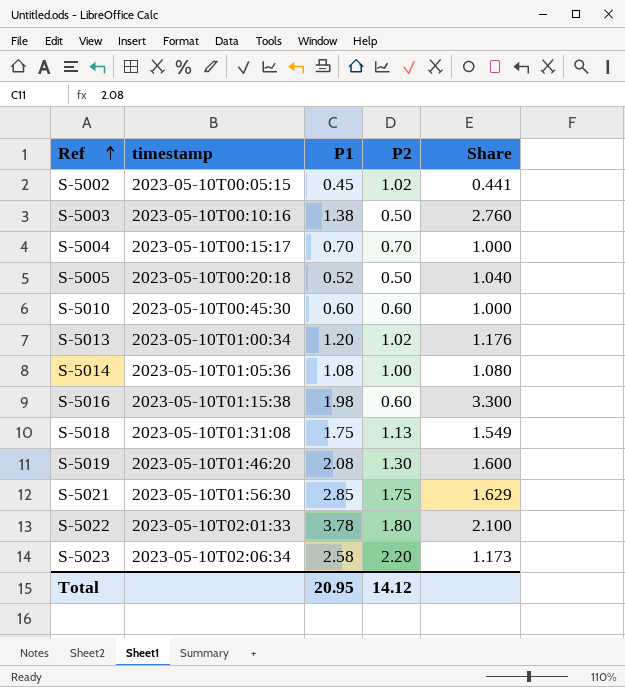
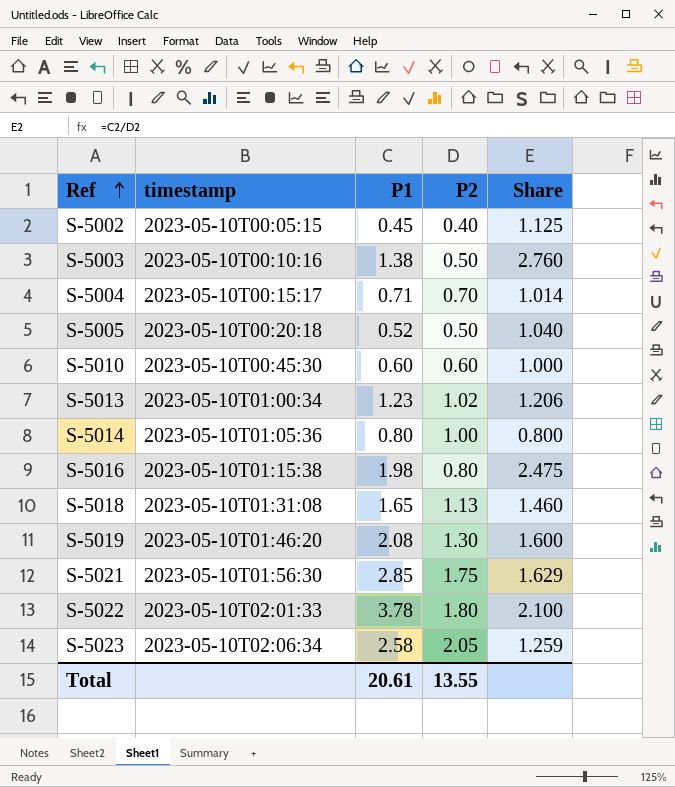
S-5002 | P2: 1.02 -> 0.40
S-5002 | Share: 0.441 -> 1.125
S-5004 | P1: 0.70 -> 0.71
S-5004 | Share: 1.000 -> 1.014
S-5013 | P1: 1.20 -> 1.23
S-5013 | Share: 1.176 -> 1.206
S-5014 | P1: 1.08 -> 0.80
S-5014 | Share: 1.080 -> 0.800
S-5016 | P2: 0.60 -> 0.80
S-5016 | Share: 3.300 -> 2.475
S-5018 | P1: 1.75 -> 1.65
S-5018 | Share: 1.549 -> 1.460
S-5023 | P2: 2.20 -> 2.05
S-5023 | Share: 1.173 -> 1.259
Total | P1: 20.95 -> 20.61
Total | P2: 14.12 -> 13.55

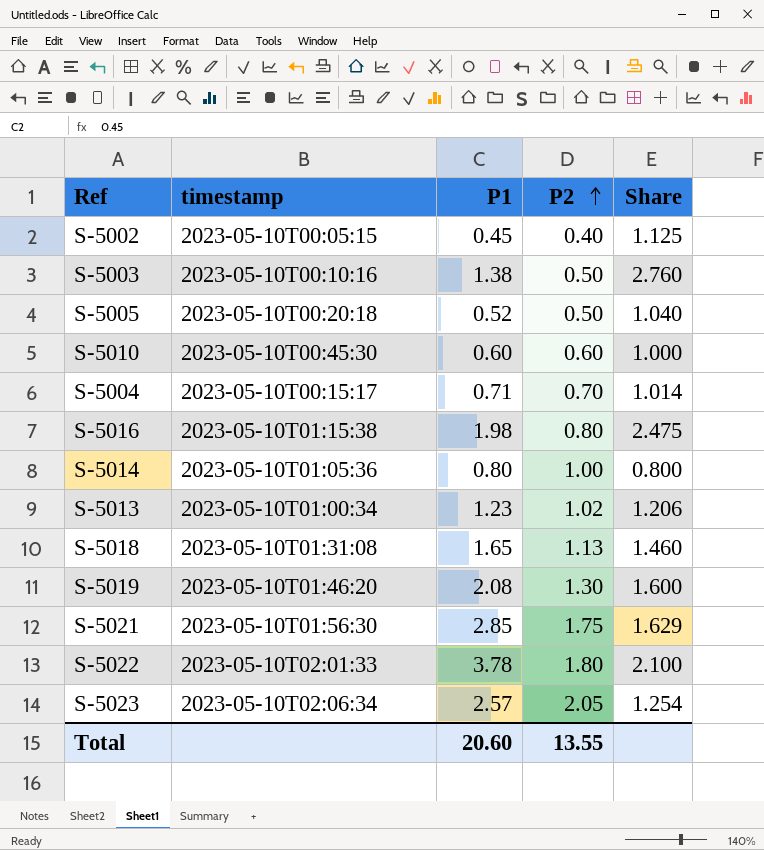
row order: Ref ascending -> P2 ascending
S-5023 | P1: 2.58 -> 2.57
S-5023 | Share: 1.259 -> 1.254
Total | P1: 20.61 -> 20.60

